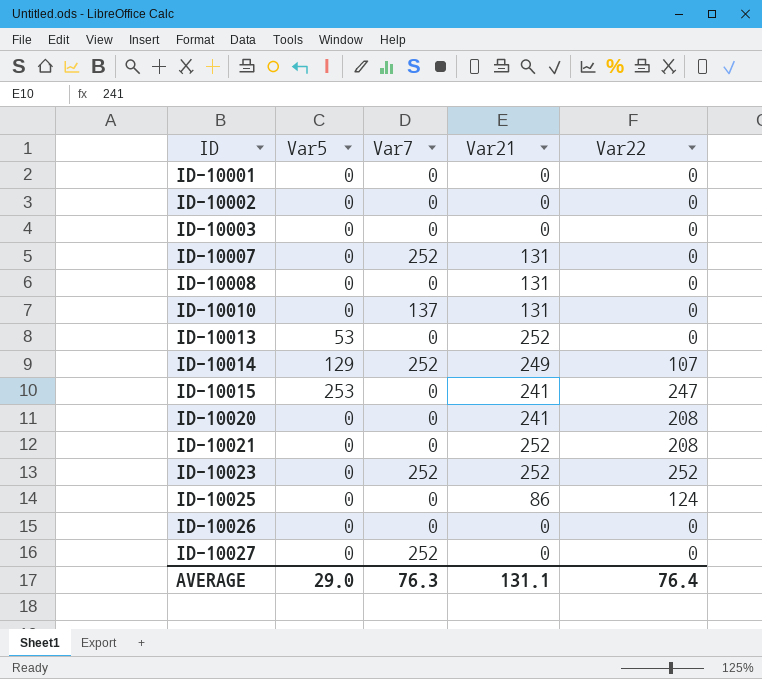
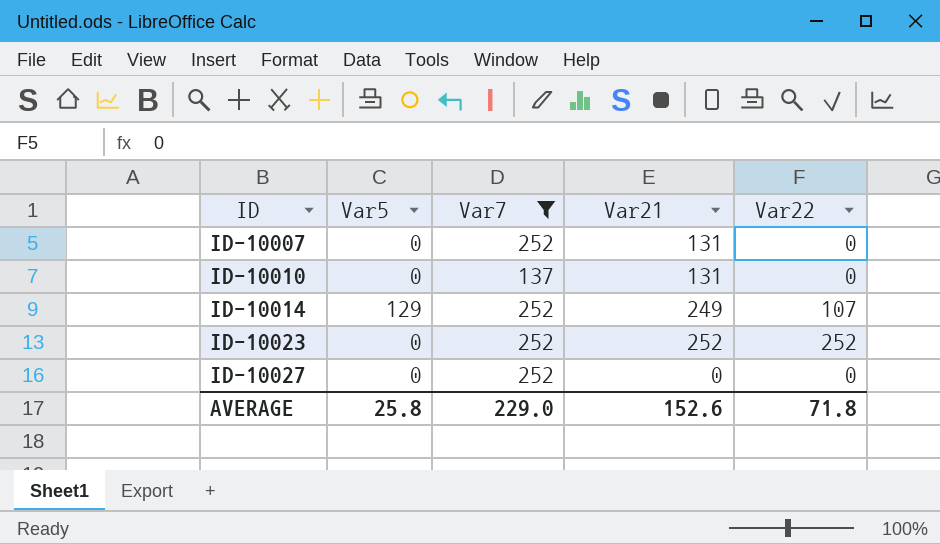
filter: none -> Var7 != 0
AVERAGE | Var5: 29.0 -> 25.8
AVERAGE | Var7: 76.3 -> 229.0
AVERAGE | Var21: 131.1 -> 152.6
AVERAGE | Var22: 76.4 -> 71.8

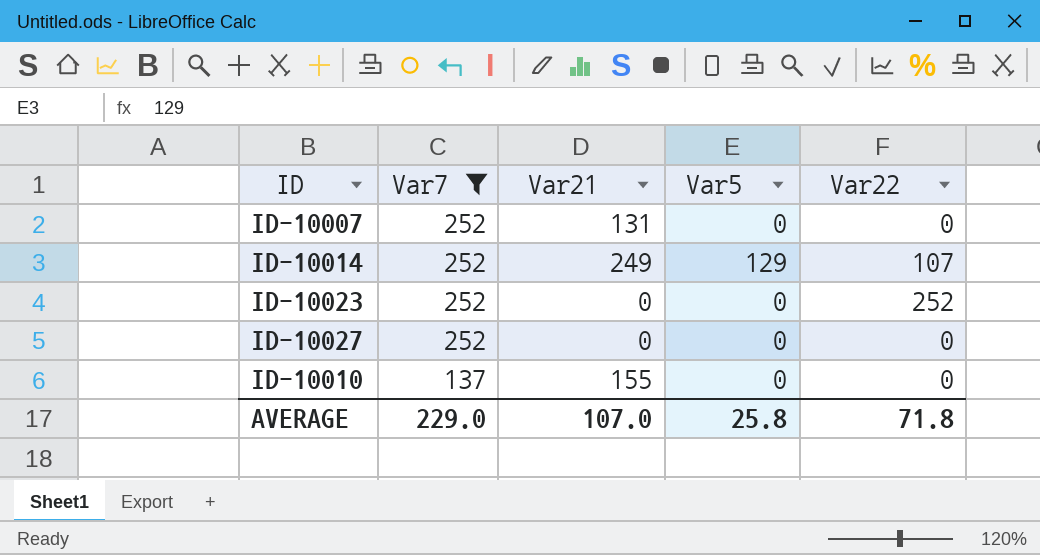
row order: ID ascending -> Var7 descending
column Var5 | position: 2 -> 4
ID-10023 | Var21: 252 -> 0
ID-10010 | Var21: 131 -> 155
AVERAGE | Var21: 152.6 -> 107.0

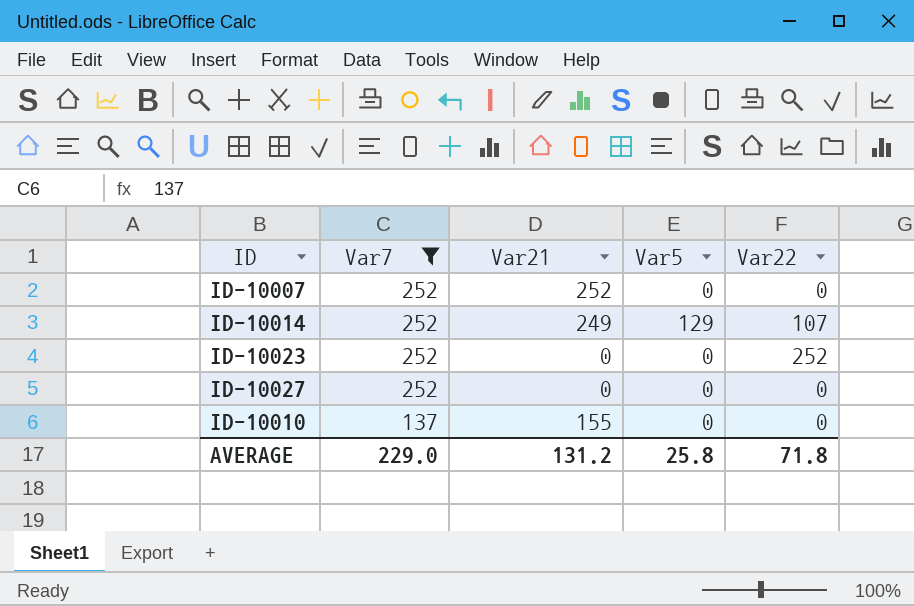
ID-10007 | Var21: 131 -> 252
AVERAGE | Var21: 107.0 -> 131.2

